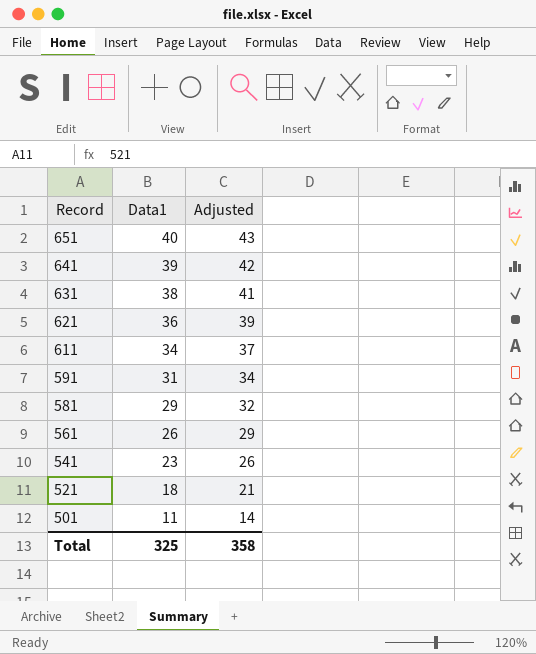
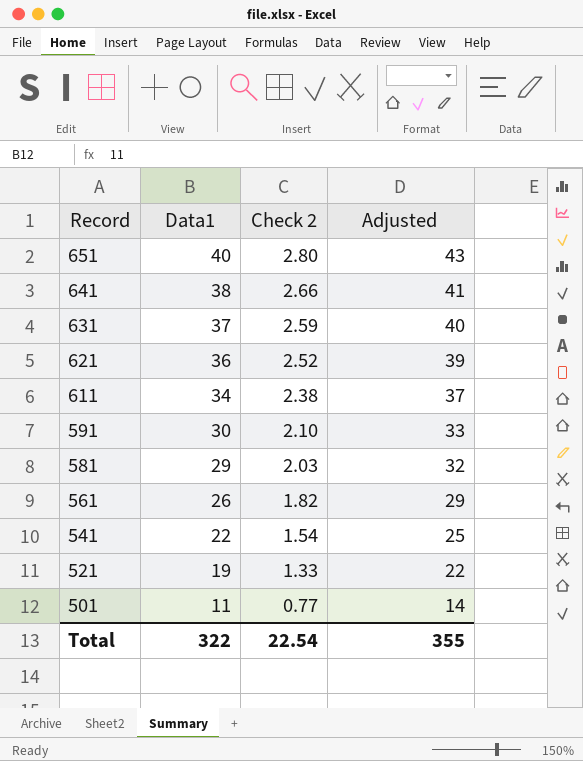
column Check 2 | formula: none -> [Data1] * 0.07
641 | Data1: 39 -> 38
641 | Adjusted: 42 -> 41
631 | Data1: 38 -> 37
631 | Adjusted: 41 -> 40
591 | Data1: 31 -> 30
591 | Adjusted: 34 -> 33
541 | Data1: 23 -> 22
541 | Adjusted: 26 -> 25
521 | Data1: 18 -> 19
521 | Adjusted: 21 -> 22
Total | Data1: 325 -> 322
Total | Adjusted: 358 -> 355

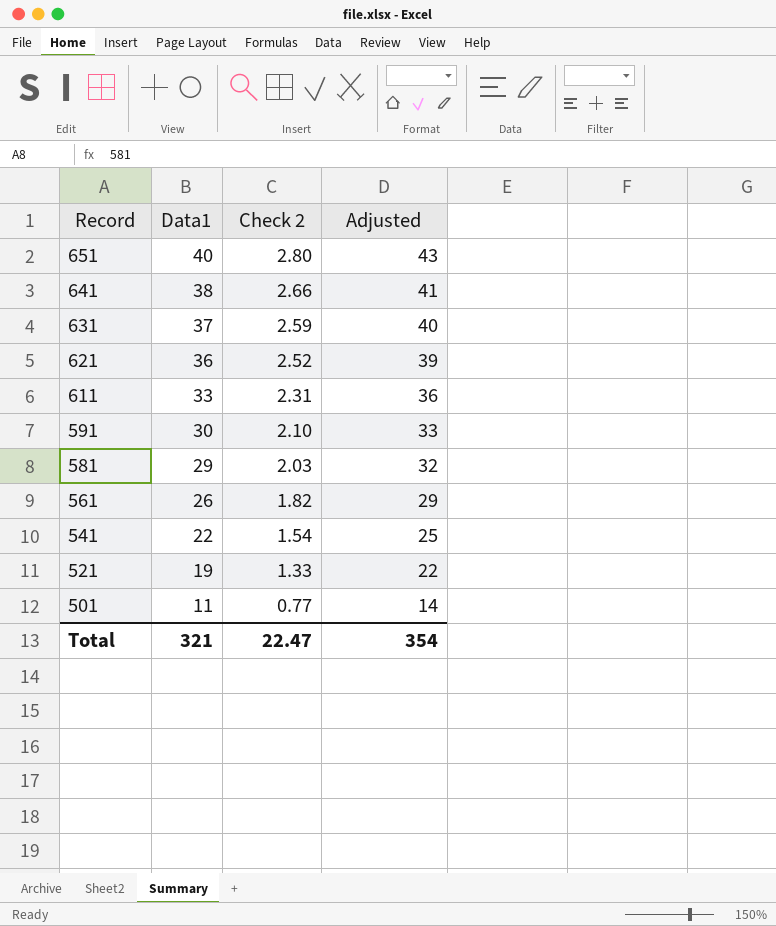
611 | Data1: 34 -> 33
611 | Check 2: 2.38 -> 2.31
611 | Adjusted: 37 -> 36
Total | Data1: 322 -> 321
Total | Check 2: 22.54 -> 22.47
Total | Adjusted: 355 -> 354

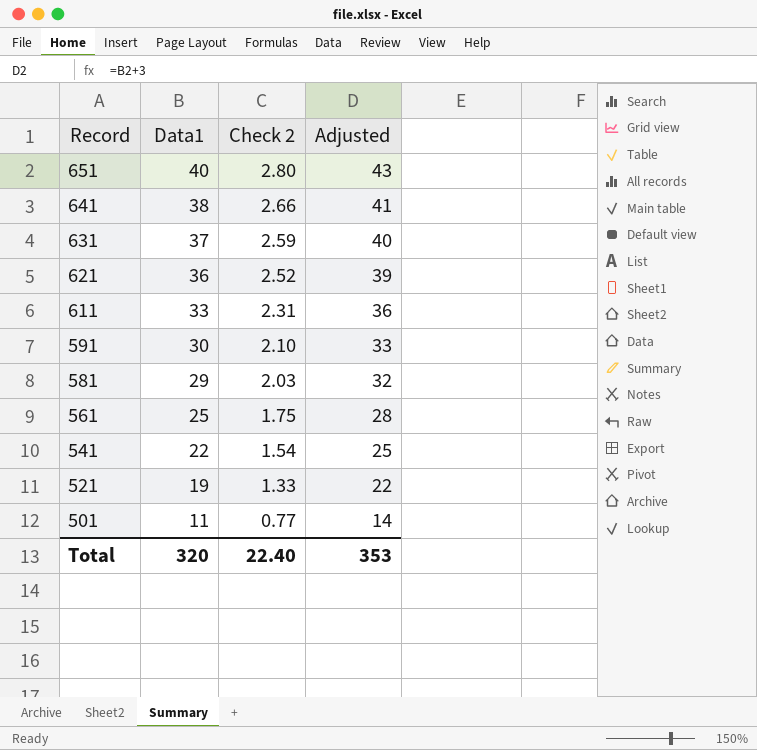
561 | Data1: 26 -> 25
561 | Check 2: 1.82 -> 1.75
561 | Adjusted: 29 -> 28
Total | Data1: 321 -> 320
Total | Check 2: 22.47 -> 22.40
Total | Adjusted: 354 -> 353

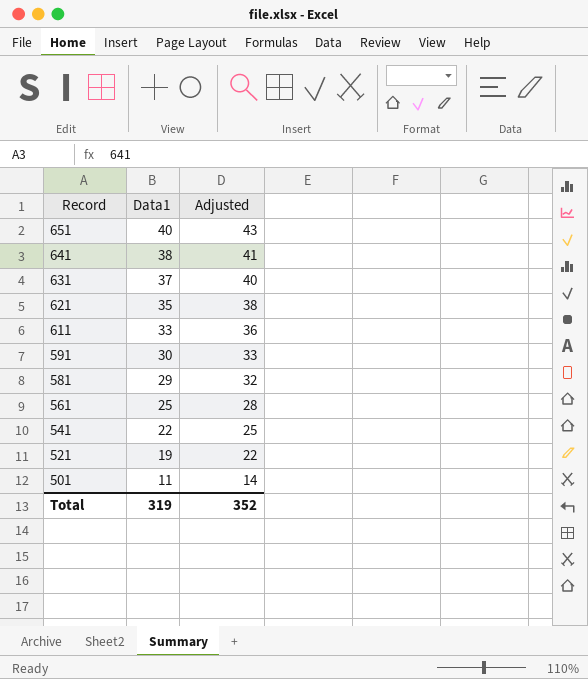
column Check 2 | formula: [Data1] * 0.07 -> none
621 | Data1: 36 -> 35
621 | Adjusted: 39 -> 38
Total | Data1: 320 -> 319
Total | Adjusted: 353 -> 352

